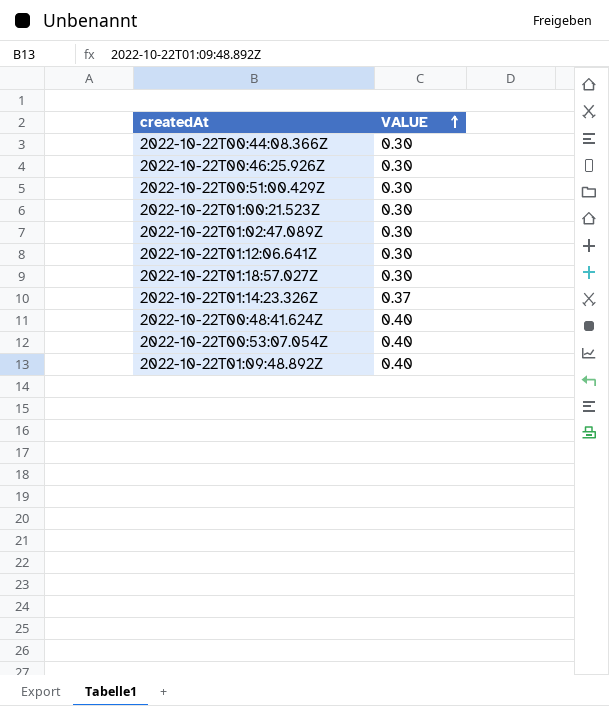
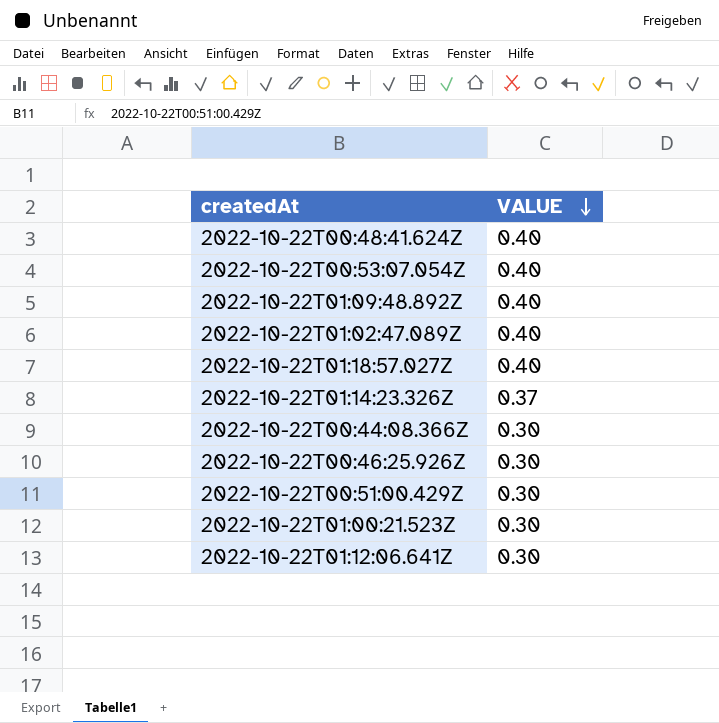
row order: VALUE ascending -> VALUE descending
2022-10-22T01:02:47.089Z | VALUE: 0.30 -> 0.40
2022-10-22T01:18:57.027Z | VALUE: 0.30 -> 0.40

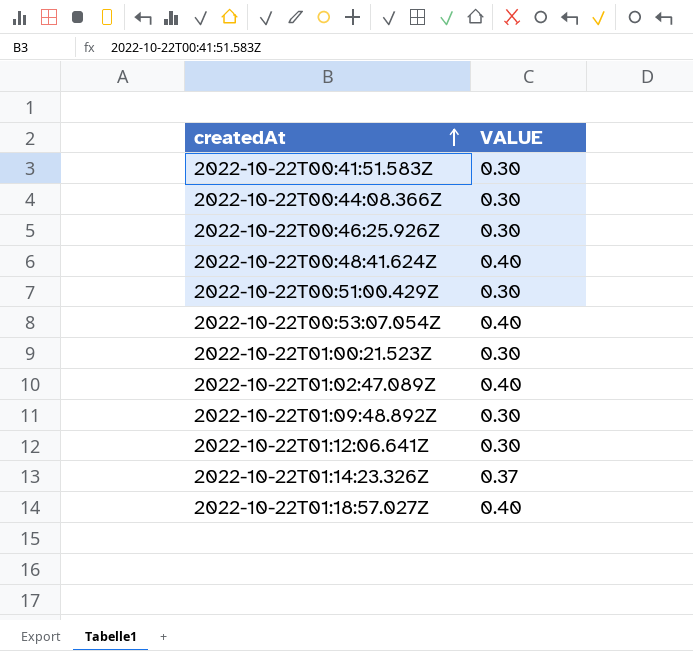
row order: VALUE descending -> createdAt ascending
row 2022-10-22T00:41:51.583Z: none -> 0.30
2022-10-22T01:09:48.892Z | VALUE: 0.40 -> 0.30

